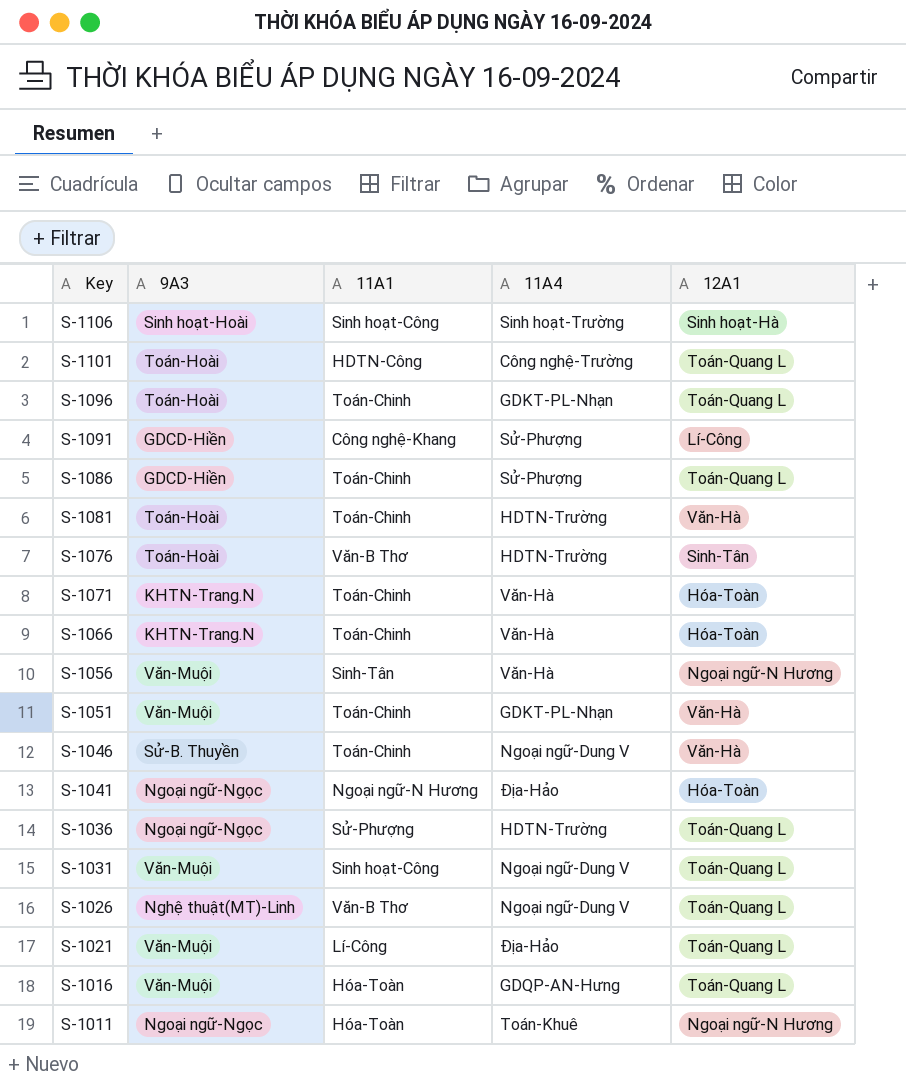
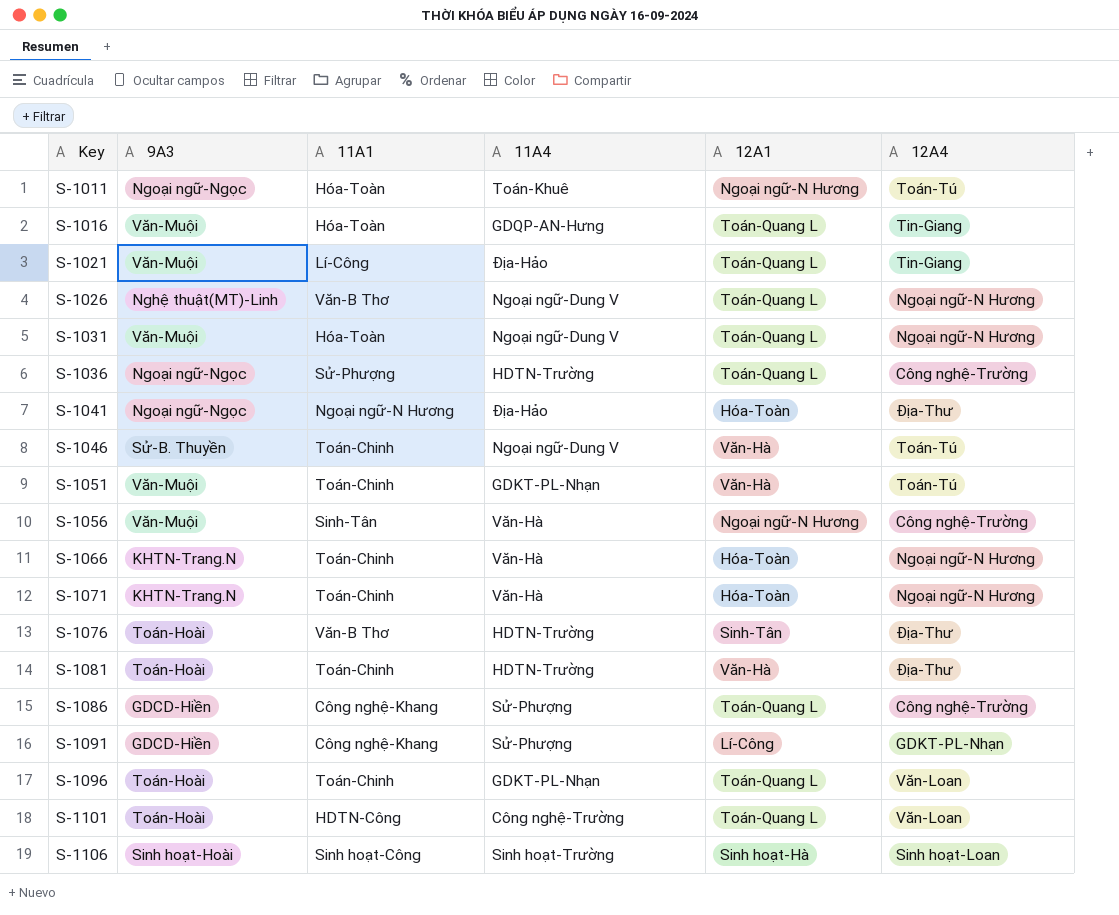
row order: Key descending -> Key ascending
column 12A4 | position: none -> 6
S-1031 | 11A1: Sinh hoạt-Công -> Hóa-Toàn
S-1086 | 11A1: Toán-Chinh -> Công nghệ-Khang

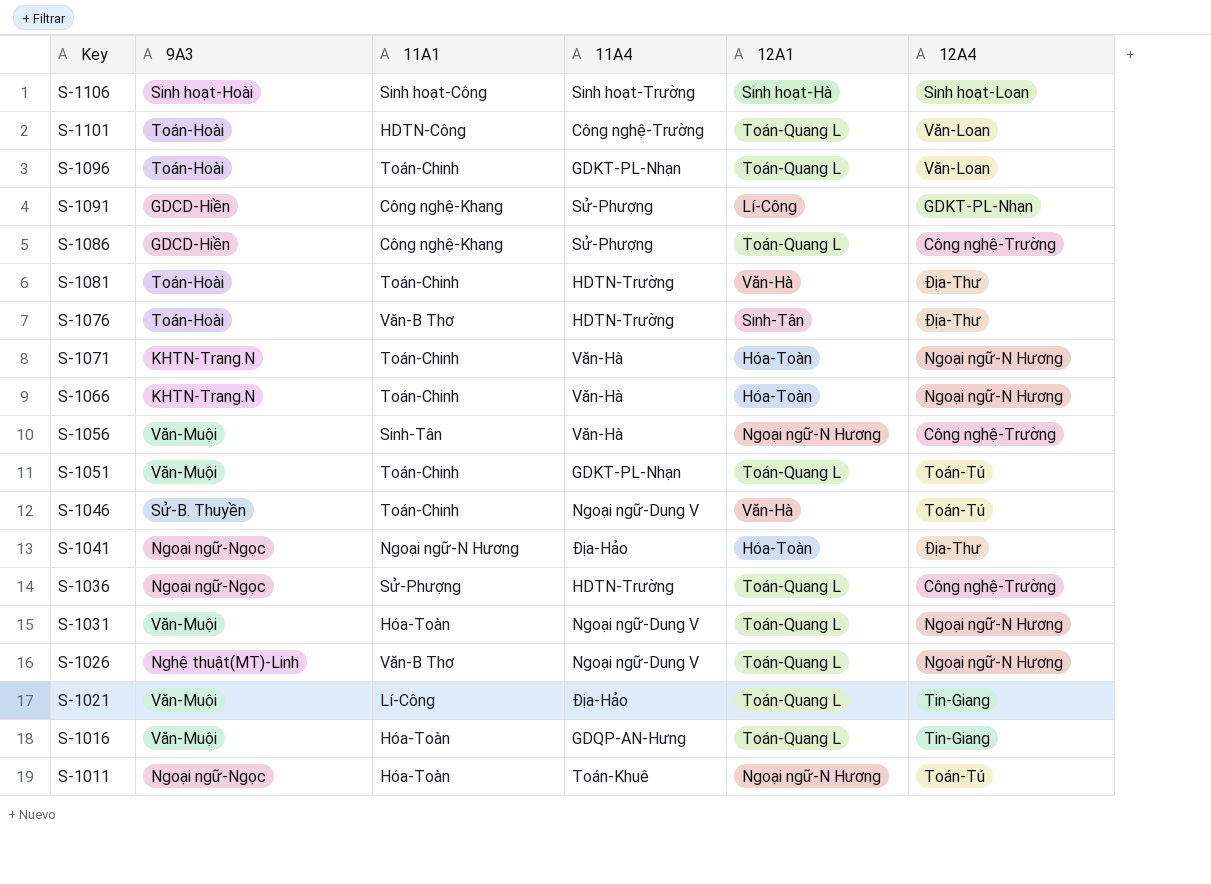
row order: Key ascending -> Key descending
S-1051 | 12A1: Văn-Hà -> Toán-Quang L

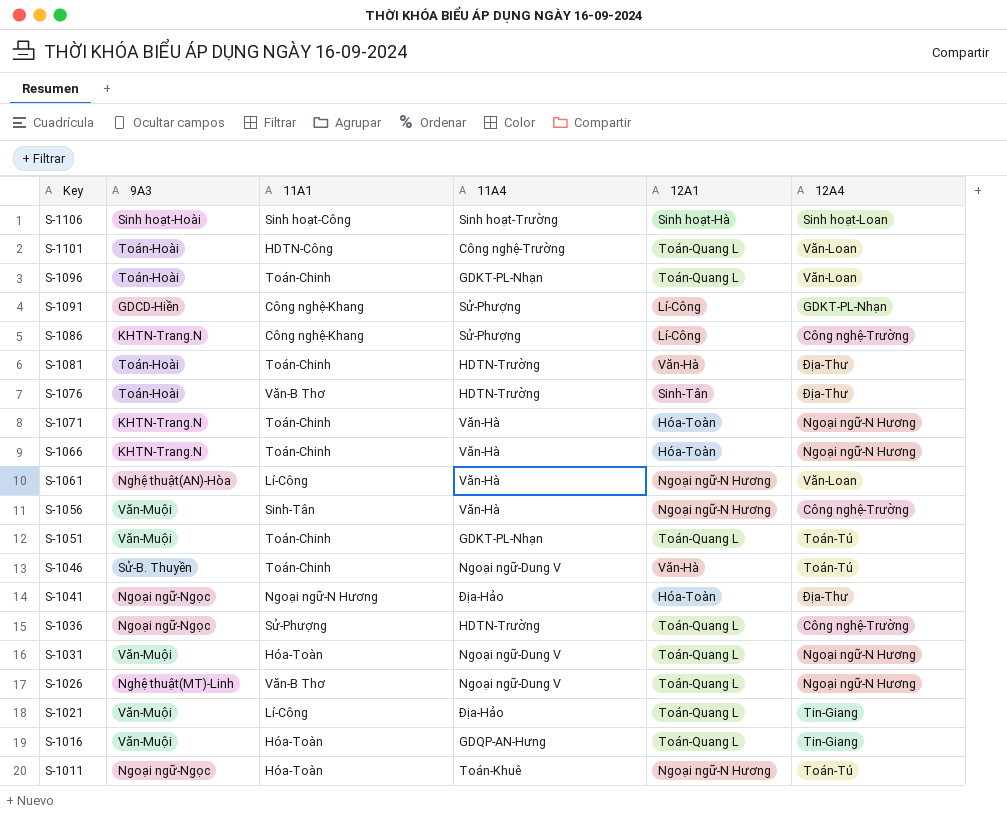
S-1086 | 9A3: GDCD-Hiền -> KHTN-Trang.N
S-1086 | 12A1: Toán-Quang L -> Lí-Công
row S-1061: none -> Nghệ thuật(AN)-Hòa | Lí-Công | Văn-Hà | Ngoại ngữ-N Hương | Văn-Loan

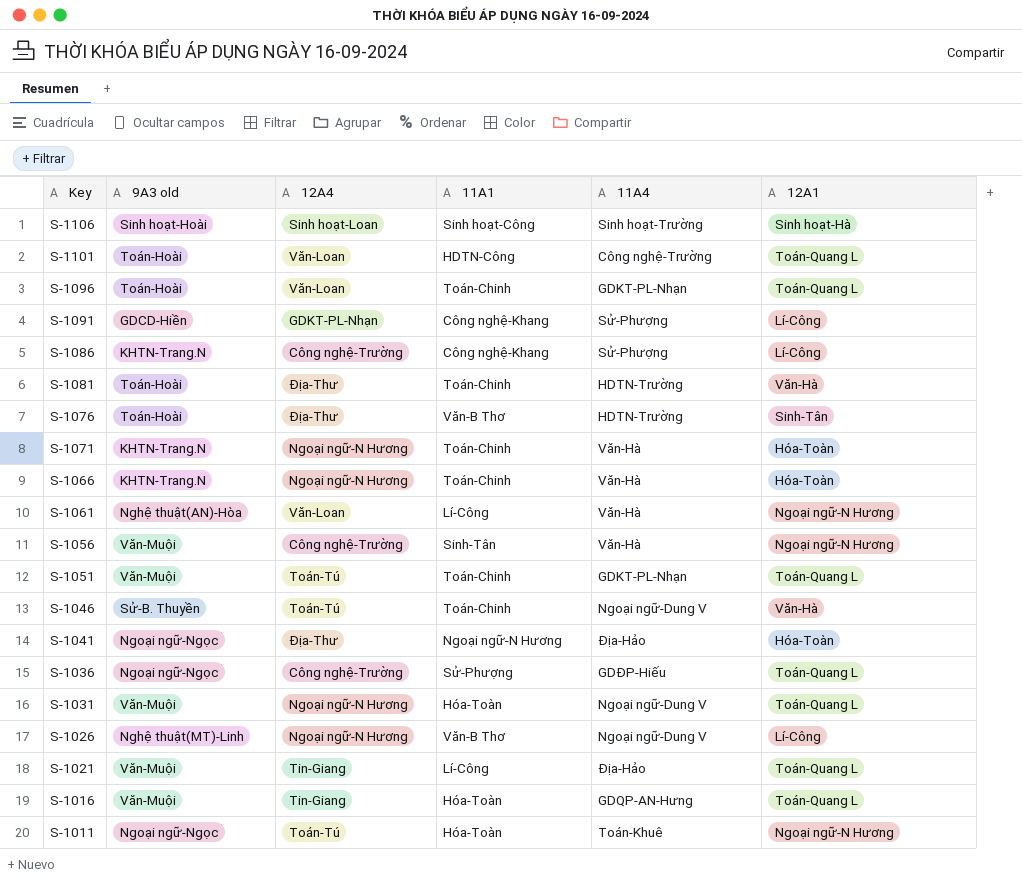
column name: 9A3 -> 9A3 old
column 12A4 | position: 6 -> 3
S-1036 | 11A4: HDTN-Trường -> GDĐP-Hiếu
S-1026 | 12A1: Toán-Quang L -> Lí-Công

